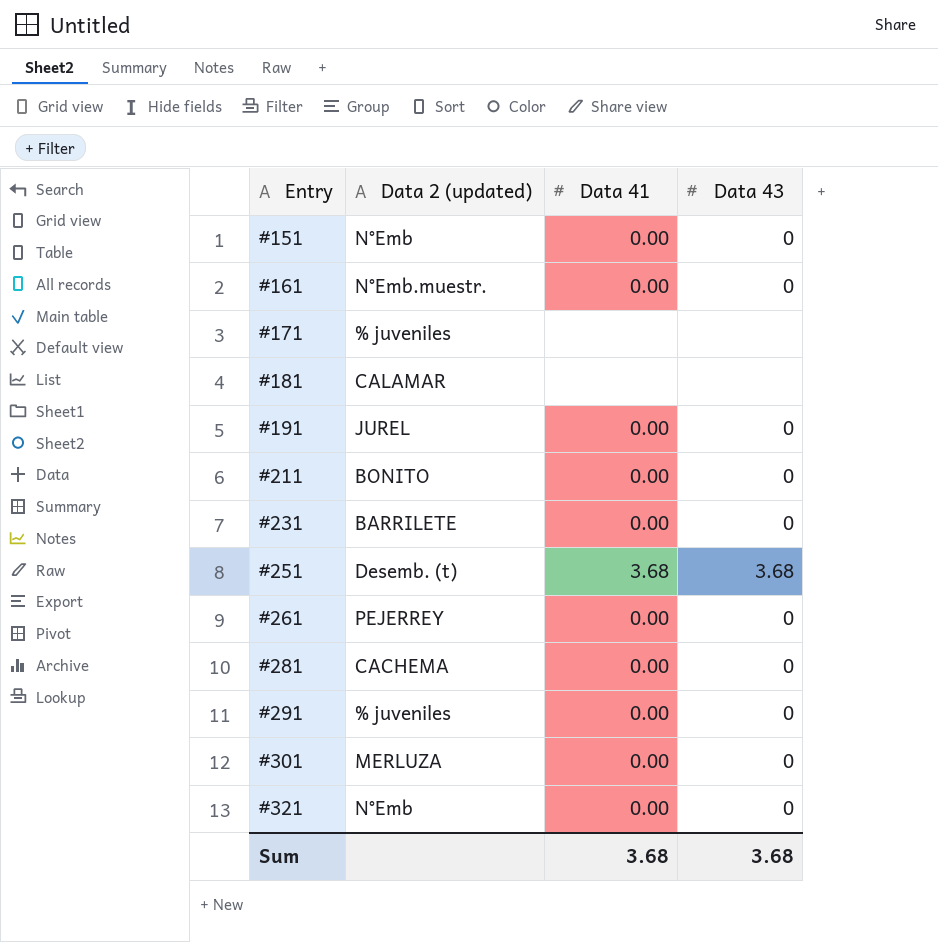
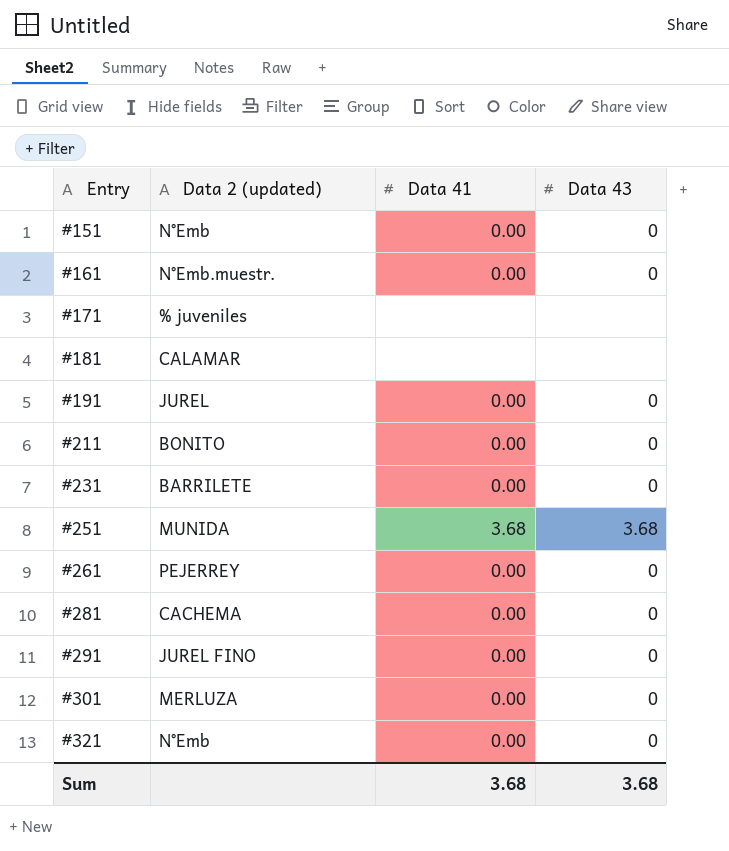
#251 | Data 2 (updated): Desemb. (t) -> MUNIDA
#291 | Data 2 (updated): % juveniles -> JUREL FINO

